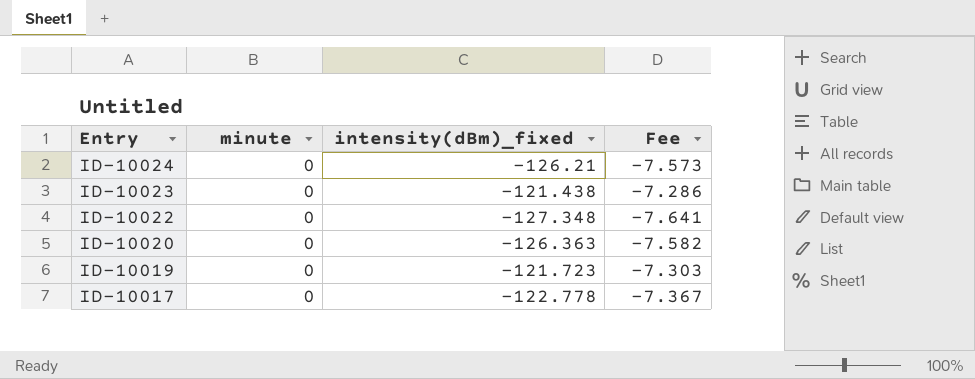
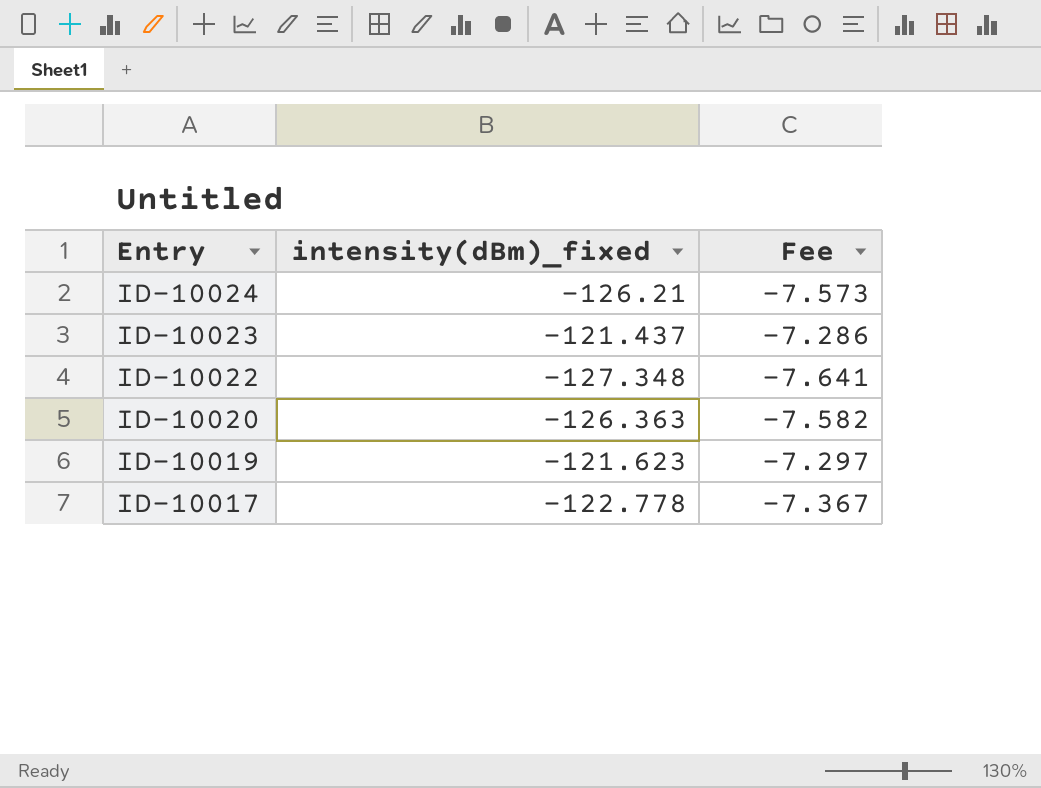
column minute | position: 2 -> none
ID-10023 | intensity(dBm)_fixed: -121.438 -> -121.437
ID-10019 | intensity(dBm)_fixed: -121.723 -> -121.623
ID-10019 | Fee: -7.303 -> -7.297

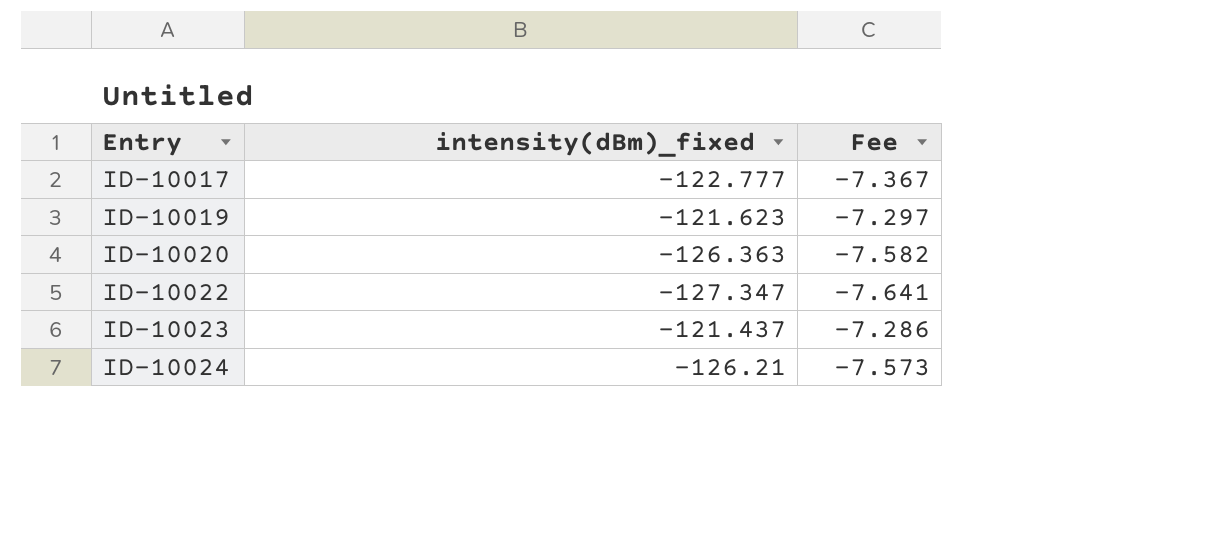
row order: Entry descending -> Entry ascending
ID-10017 | intensity(dBm)_fixed: -122.778 -> -122.777
ID-10022 | intensity(dBm)_fixed: -127.348 -> -127.347

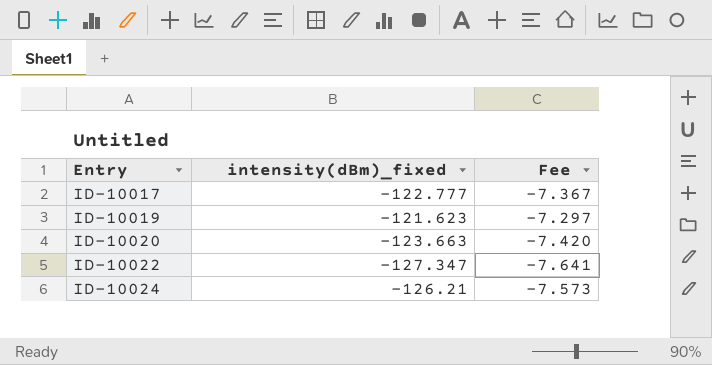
row ID-10023: -121.437 | -7.286 -> none
ID-10020 | intensity(dBm)_fixed: -126.363 -> -123.663
ID-10020 | Fee: -7.582 -> -7.420

